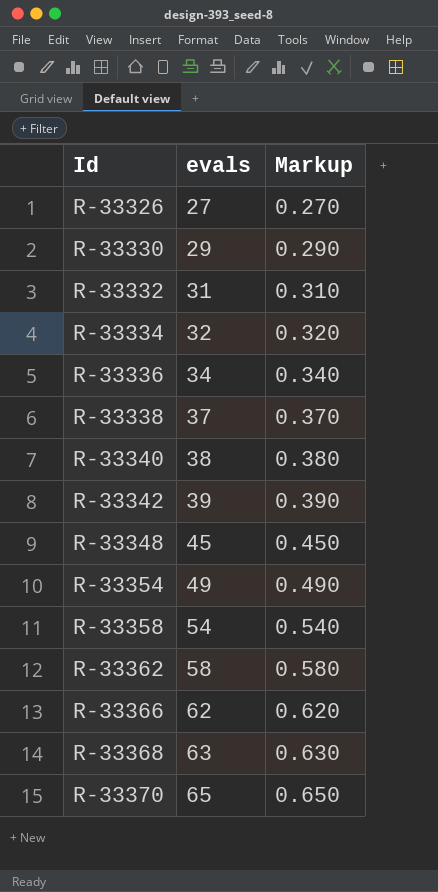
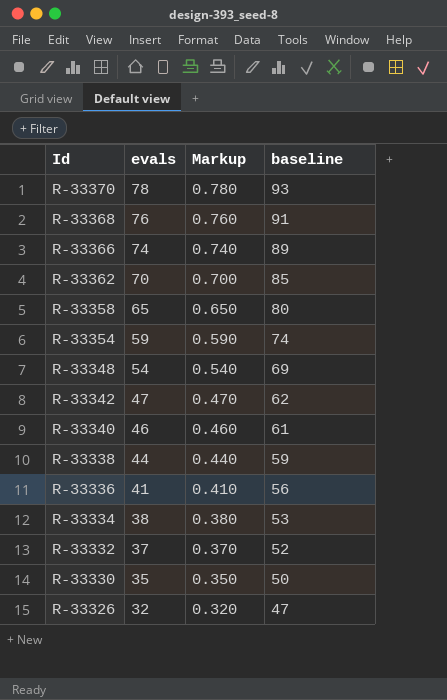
row order: Id ascending -> Id descending
column baseline | formula: none -> [evals] + 15
R-33370 | evals: 65 -> 78
R-33370 | Markup: 0.650 -> 0.780
R-33368 | evals: 63 -> 76
R-33368 | Markup: 0.630 -> 0.760
R-33366 | evals: 62 -> 74
R-33366 | Markup: 0.620 -> 0.740
R-33362 | evals: 58 -> 70
R-33362 | Markup: 0.580 -> 0.700
R-33358 | evals: 54 -> 65
R-33358 | Markup: 0.540 -> 0.650
R-33354 | evals: 49 -> 59
R-33354 | Markup: 0.490 -> 0.590
R-33348 | evals: 45 -> 54
R-33348 | Markup: 0.450 -> 0.540
R-33342 | evals: 39 -> 47
R-33342 | Markup: 0.390 -> 0.470
R-33340 | evals: 38 -> 46
R-33340 | Markup: 0.380 -> 0.460
R-33338 | evals: 37 -> 44
R-33338 | Markup: 0.370 -> 0.440
R-33336 | evals: 34 -> 41
R-33336 | Markup: 0.340 -> 0.410
R-33334 | evals: 32 -> 38
R-33334 | Markup: 0.320 -> 0.380
R-33332 | evals: 31 -> 37
R-33332 | Markup: 0.310 -> 0.370
R-33330 | evals: 29 -> 35
R-33330 | Markup: 0.290 -> 0.350
R-33326 | evals: 27 -> 32
R-33326 | Markup: 0.270 -> 0.320

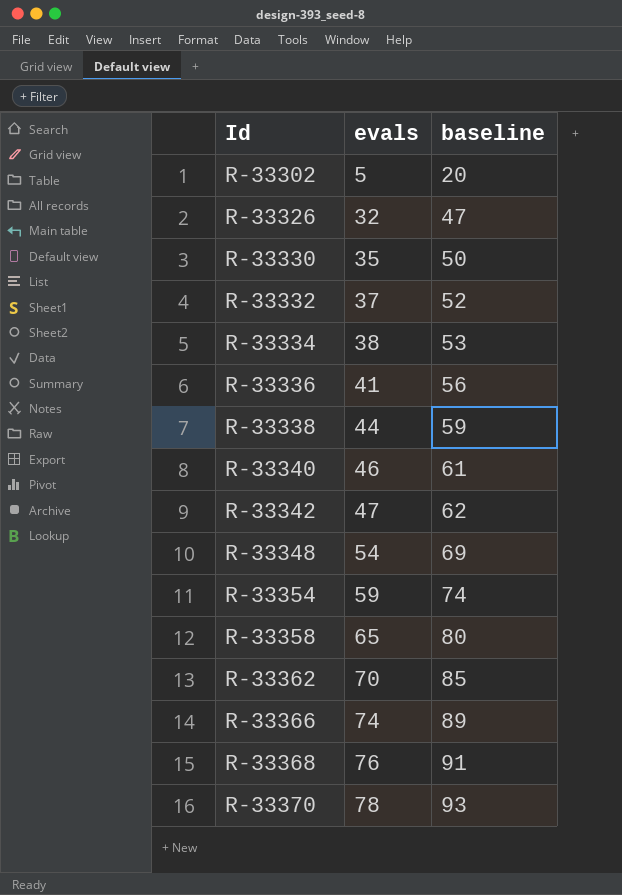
row order: Id descending -> Id ascending
column Markup | formula: [evals] * 0.01 -> none
row R-33302: none -> 5 | 20

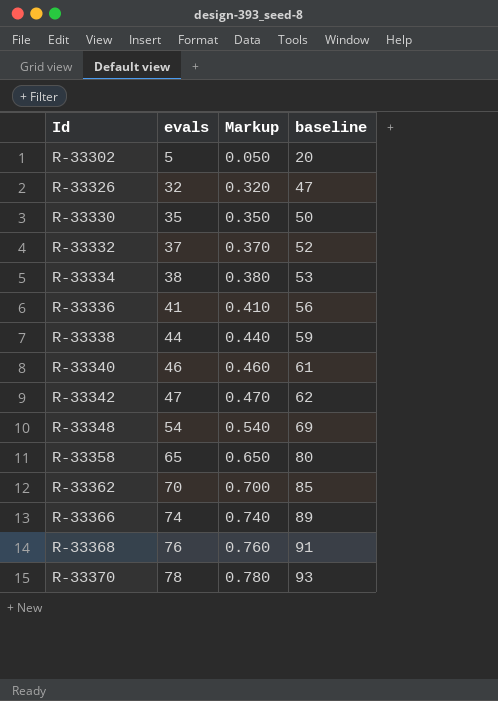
column Markup | formula: none -> [evals] * 0.01
row R-33354: 59 | 74 -> none

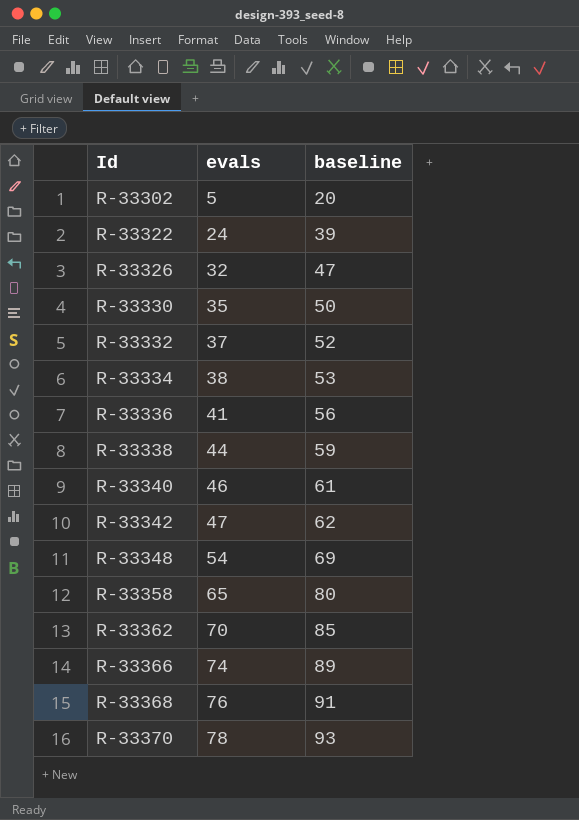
column Markup | formula: [evals] * 0.01 -> none
row R-33322: none -> 24 | 39

